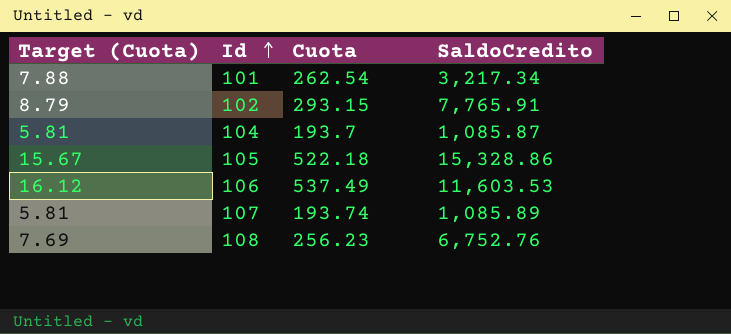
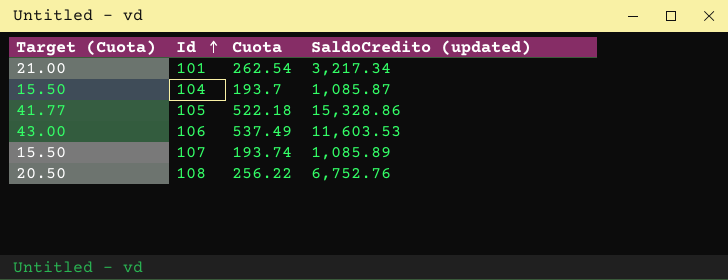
column Target (Cuota) | formula: [Cuota] * 0.03 -> [Cuota] * 0.08
column name: SaldoCredito -> SaldoCredito (updated)
row 102: 8.79 | 293.15 | 7,765.91 -> none
108 | Cuota: 256.23 -> 256.22

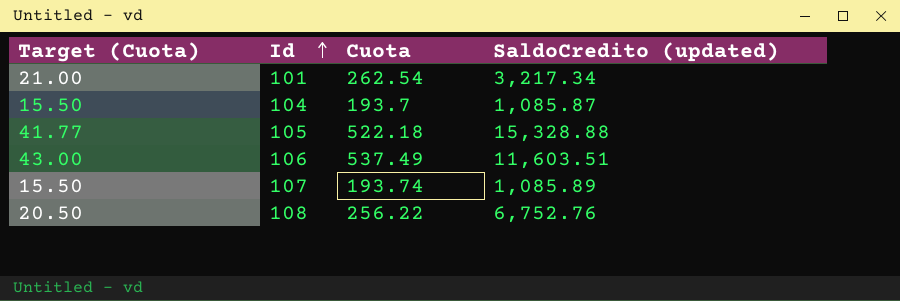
105 | SaldoCredito (updated): 15,328.86 -> 15,328.88
106 | SaldoCredito (updated): 11,603.53 -> 11,603.51

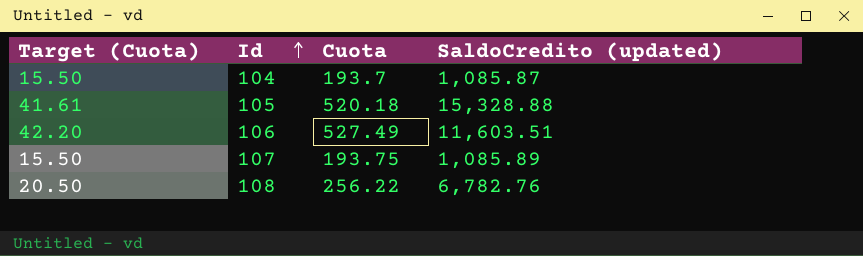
row 101: 21.00 | 262.54 | 3,217.34 -> none
105 | Target (Cuota): 41.77 -> 41.61
105 | Cuota: 522.18 -> 520.18
106 | Target (Cuota): 43.00 -> 42.20
106 | Cuota: 537.49 -> 527.49
107 | Cuota: 193.74 -> 193.75
108 | SaldoCredito (updated): 6,752.76 -> 6,782.76

